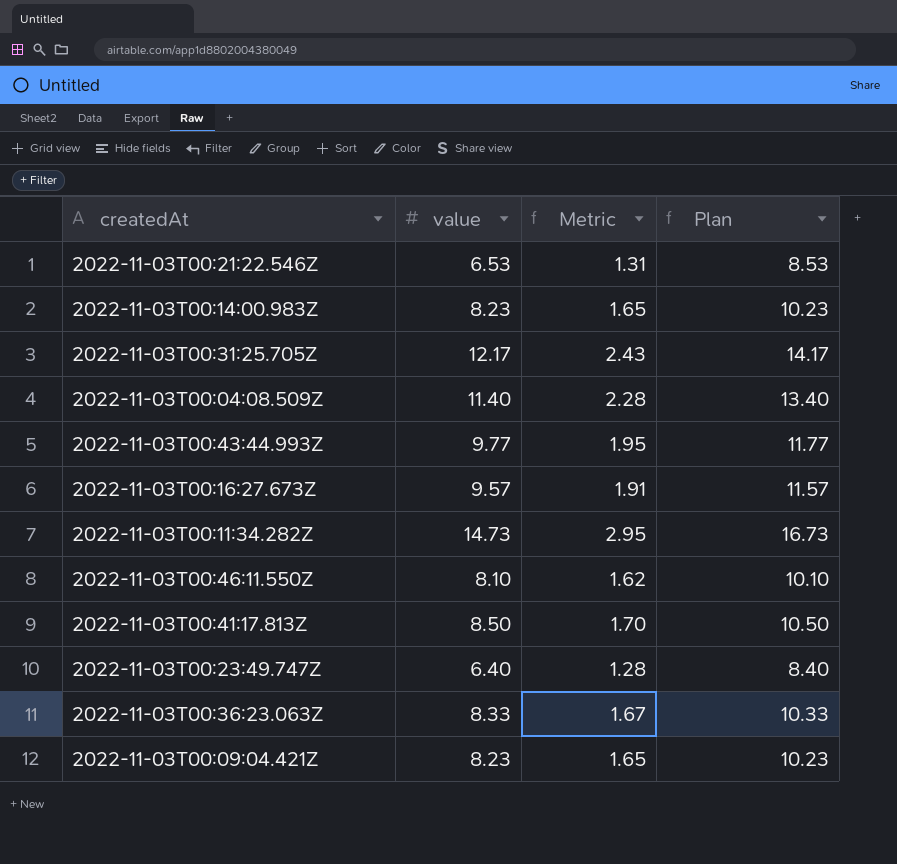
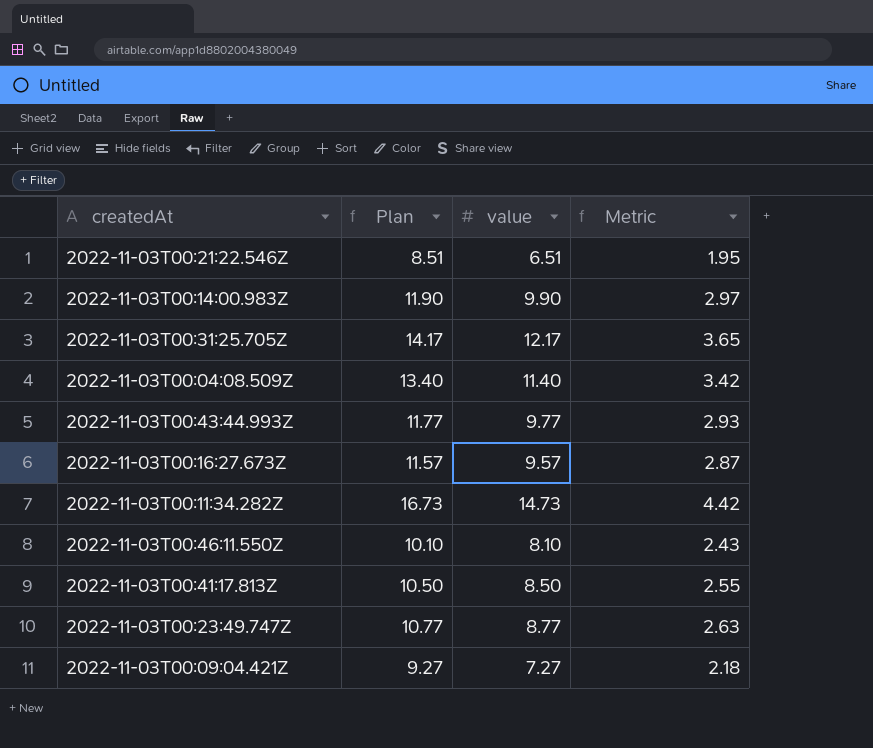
column Plan | position: 4 -> 2
column Metric | formula: [value] * 0.2 -> [value] * 0.3
row 2022-11-03T00:36:23.063Z: 8.33 | 1.67 | 10.33 -> none
2022-11-03T00:21:22.546Z | Plan: 8.53 -> 8.51
2022-11-03T00:21:22.546Z | value: 6.53 -> 6.51
2022-11-03T00:14:00.983Z | Plan: 10.23 -> 11.90
2022-11-03T00:14:00.983Z | value: 8.23 -> 9.90
2022-11-03T00:23:49.747Z | Plan: 8.40 -> 10.77
2022-11-03T00:23:49.747Z | value: 6.40 -> 8.77
2022-11-03T00:09:04.421Z | Plan: 10.23 -> 9.27
2022-11-03T00:09:04.421Z | value: 8.23 -> 7.27

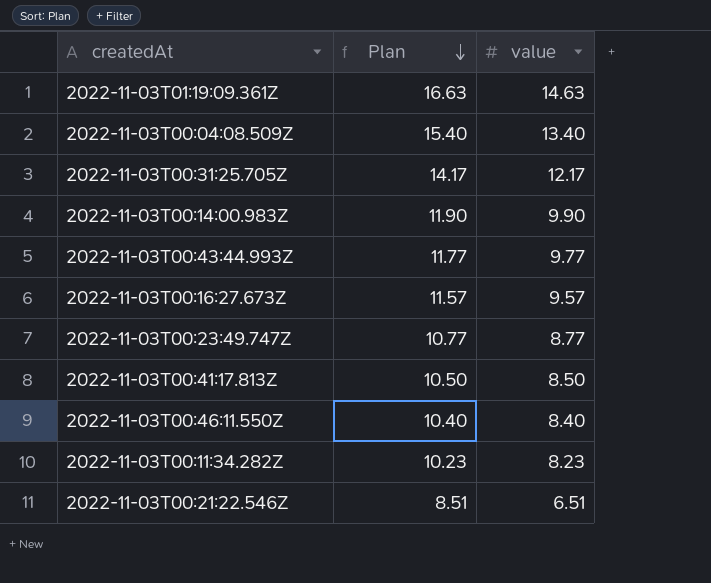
row order: none -> Plan descending
column Metric | formula: [value] * 0.3 -> none
row 2022-11-03T00:09:04.421Z: 9.27 | 7.27 | 2.18 -> none
row 2022-11-03T01:19:09.361Z: none -> 16.63 | 14.63
2022-11-03T00:04:08.509Z | Plan: 13.40 -> 15.40
2022-11-03T00:04:08.509Z | value: 11.40 -> 13.40
2022-11-03T00:46:11.550Z | Plan: 10.10 -> 10.40
2022-11-03T00:46:11.550Z | value: 8.10 -> 8.40
2022-11-03T00:11:34.282Z | Plan: 16.73 -> 10.23
2022-11-03T00:11:34.282Z | value: 14.73 -> 8.23

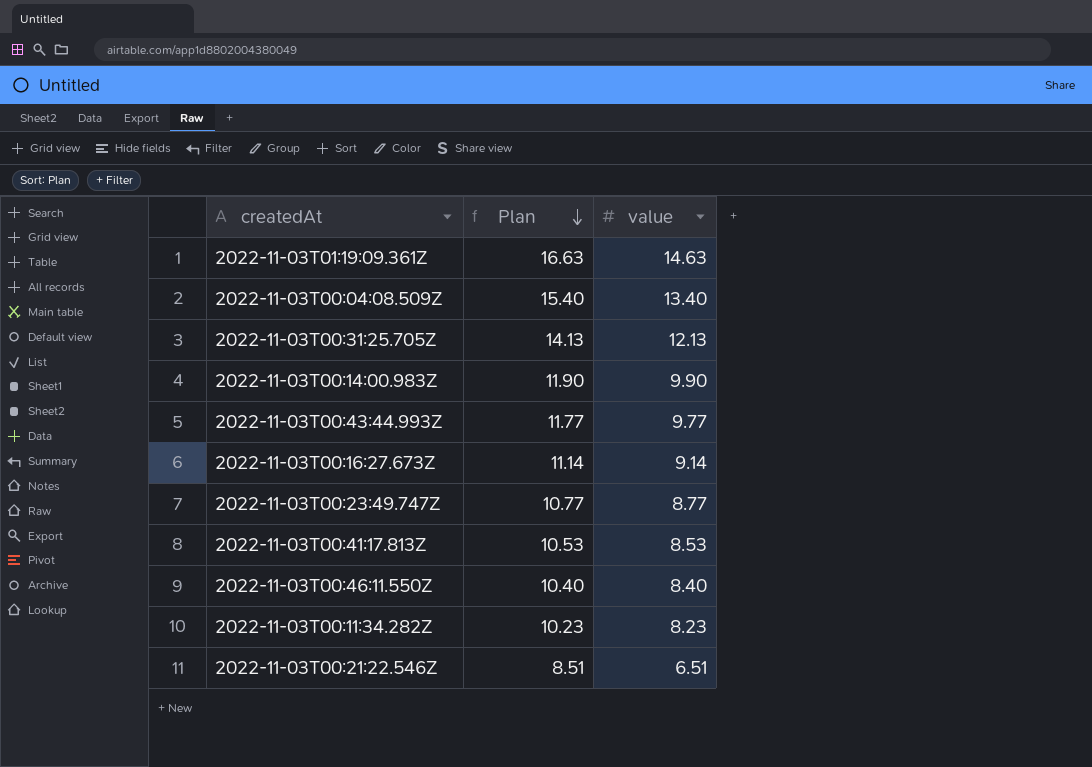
2022-11-03T00:31:25.705Z | Plan: 14.17 -> 14.13
2022-11-03T00:31:25.705Z | value: 12.17 -> 12.13
2022-11-03T00:16:27.673Z | Plan: 11.57 -> 11.14
2022-11-03T00:16:27.673Z | value: 9.57 -> 9.14
2022-11-03T00:41:17.813Z | Plan: 10.50 -> 10.53
2022-11-03T00:41:17.813Z | value: 8.50 -> 8.53

